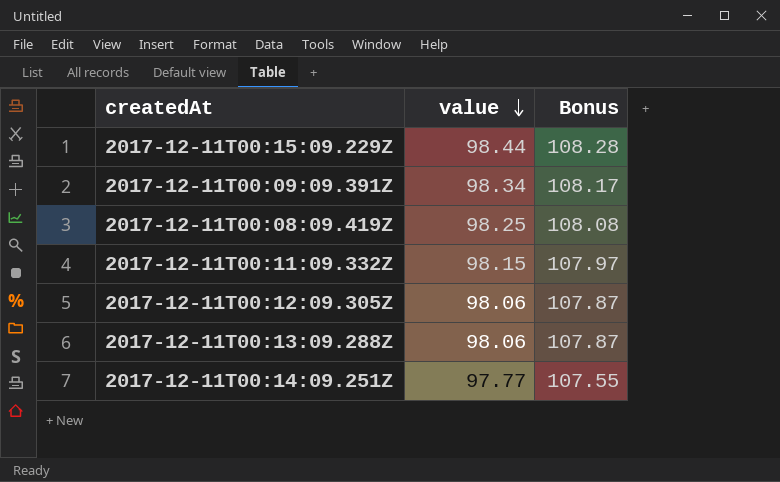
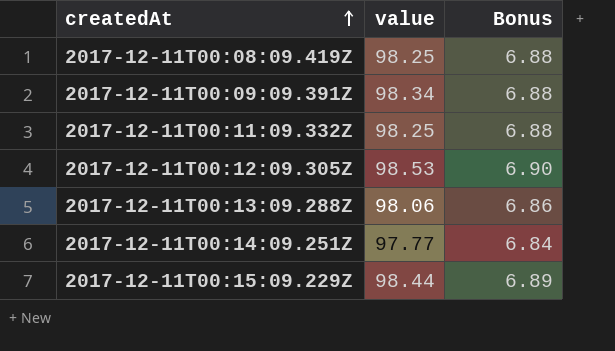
row order: value descending -> createdAt ascending
column Bonus | formula: [value] * 1.1 -> [value] * 0.07
2017-12-11T00:11:09.332Z | value: 98.15 -> 98.25
2017-12-11T00:12:09.305Z | value: 98.06 -> 98.53

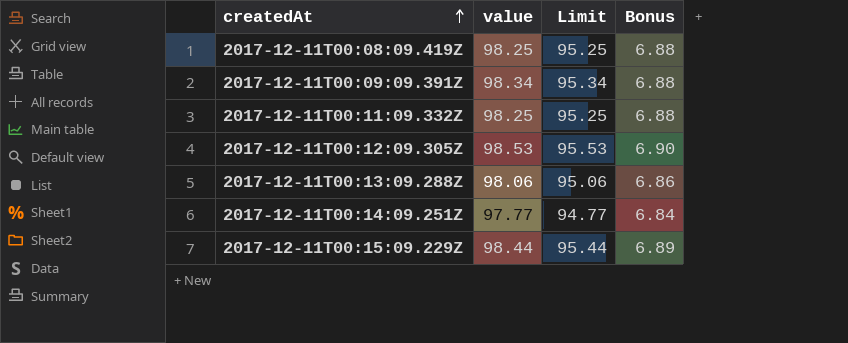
column Limit | formula: none -> [value] - 3

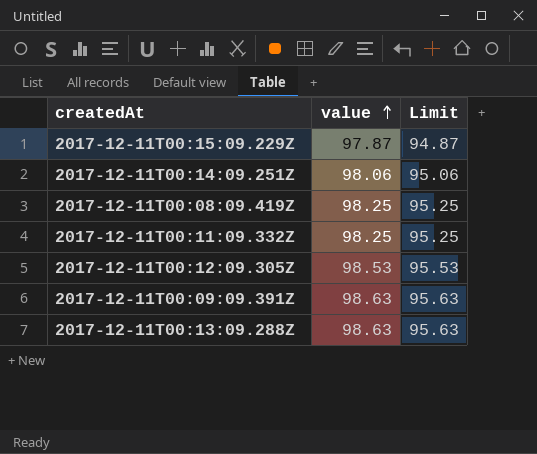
row order: createdAt ascending -> value ascending
column Bonus | formula: [value] * 0.07 -> none
2017-12-11T00:15:09.229Z | value: 98.44 -> 97.87
2017-12-11T00:15:09.229Z | Limit: 95.44 -> 94.87
2017-12-11T00:14:09.251Z | value: 97.77 -> 98.06
2017-12-11T00:14:09.251Z | Limit: 94.77 -> 95.06
2017-12-11T00:09:09.391Z | value: 98.34 -> 98.63
2017-12-11T00:09:09.391Z | Limit: 95.34 -> 95.63
2017-12-11T00:13:09.288Z | value: 98.06 -> 98.63
2017-12-11T00:13:09.288Z | Limit: 95.06 -> 95.63

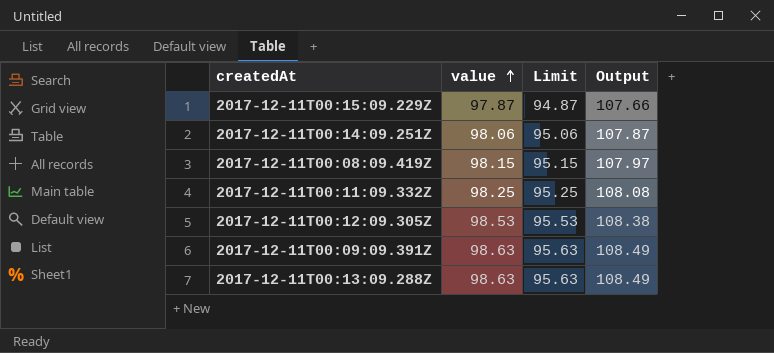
column Output | formula: none -> [value] * 1.1
2017-12-11T00:08:09.419Z | value: 98.25 -> 98.15
2017-12-11T00:08:09.419Z | Limit: 95.25 -> 95.15

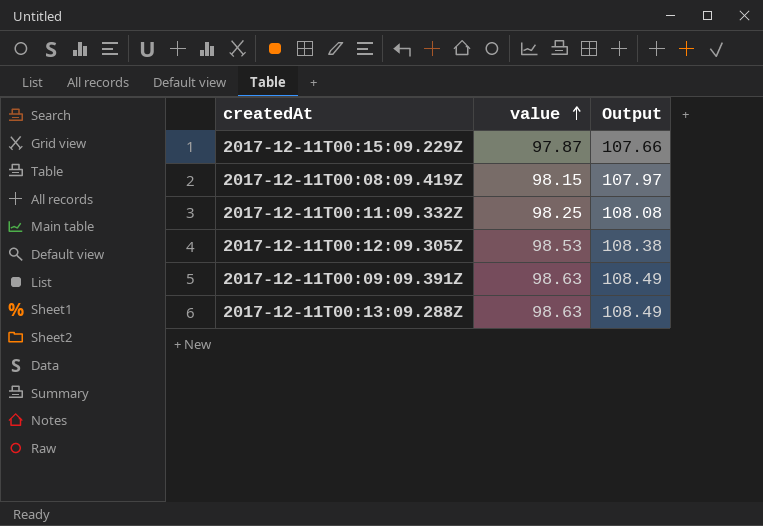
column Limit | formula: [value] - 3 -> none
row 2017-12-11T00:14:09.251Z: 98.06 | 95.06 | 107.87 -> none

